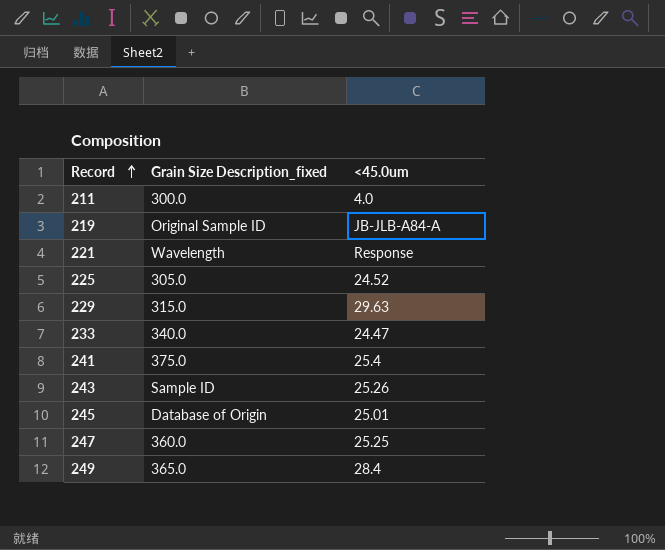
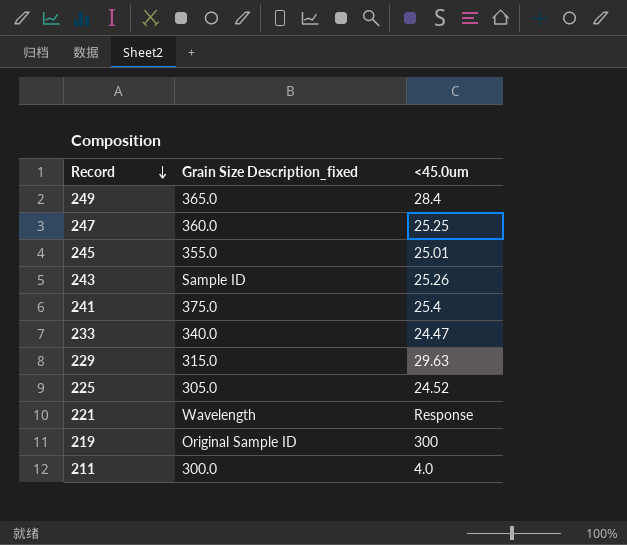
row order: Record ascending -> Record descending
245 | Grain Size Description_fixed: Database of Origin -> 355.0
219 | <45.0um: JB-JLB-A84-A -> 300

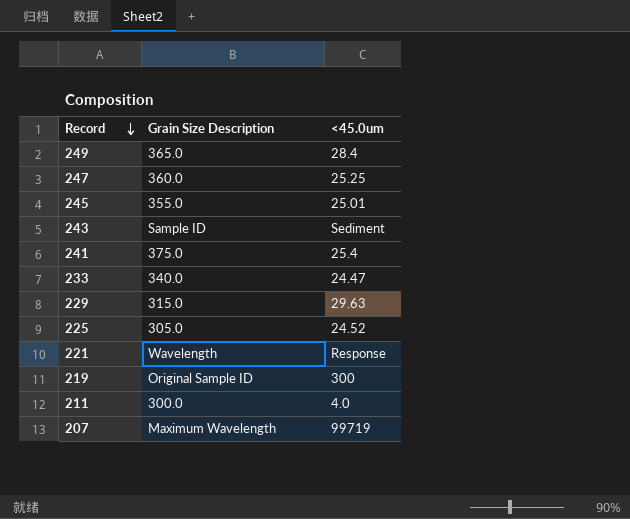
column name: Grain Size Description_fixed -> Grain Size Description
243 | <45.0um: 25.26 -> Sediment
row 207: none -> Maximum Wavelength | 99719

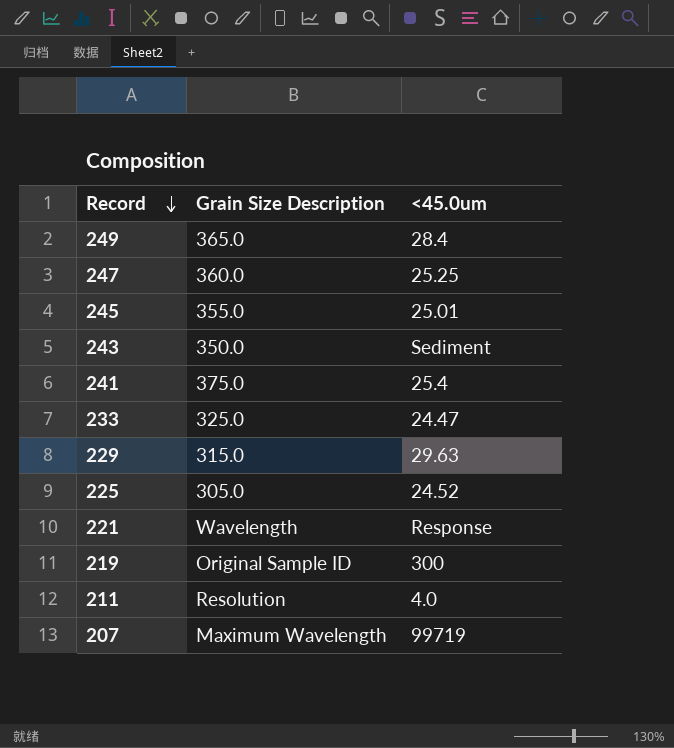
243 | Grain Size Description: Sample ID -> 350.0
233 | Grain Size Description: 340.0 -> 325.0
211 | Grain Size Description: 300.0 -> Resolution

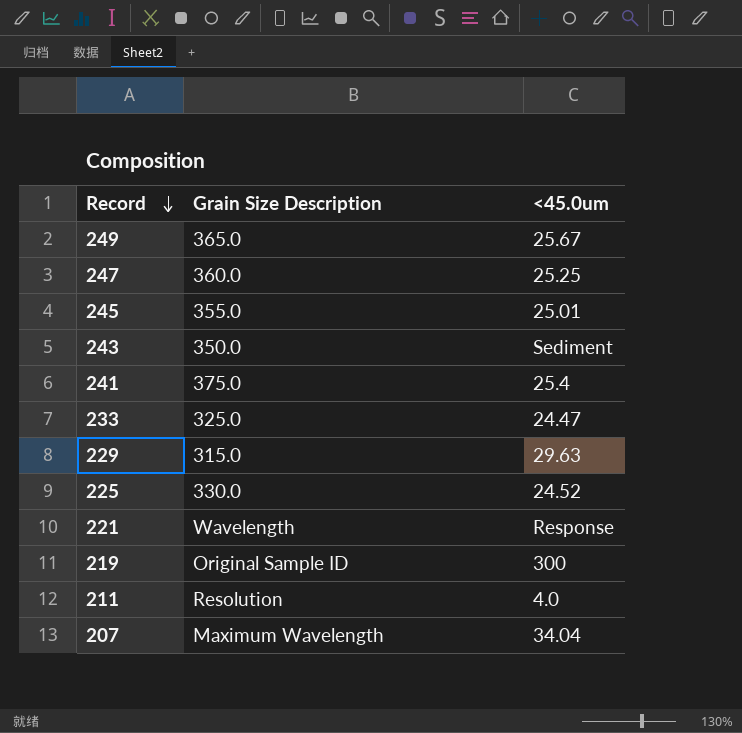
249 | <45.0um: 28.4 -> 25.67
225 | Grain Size Description: 305.0 -> 330.0
207 | <45.0um: 99719 -> 34.04

